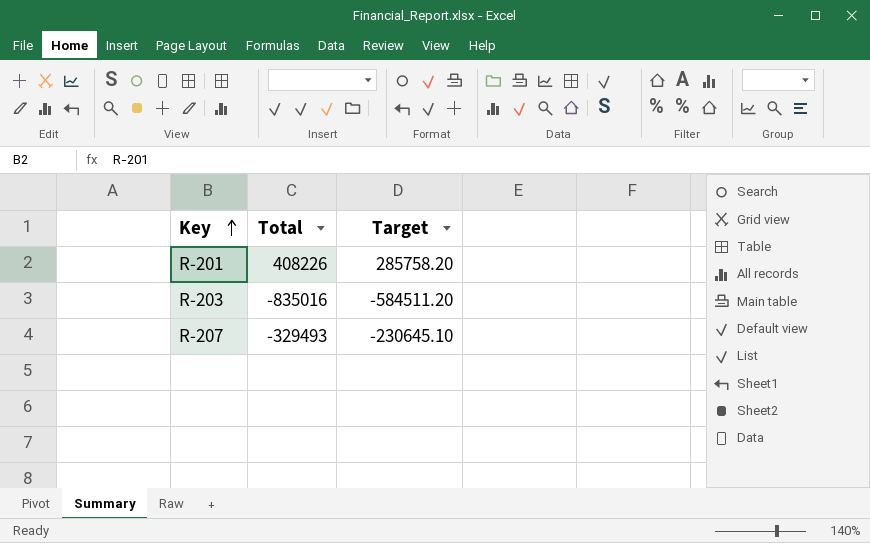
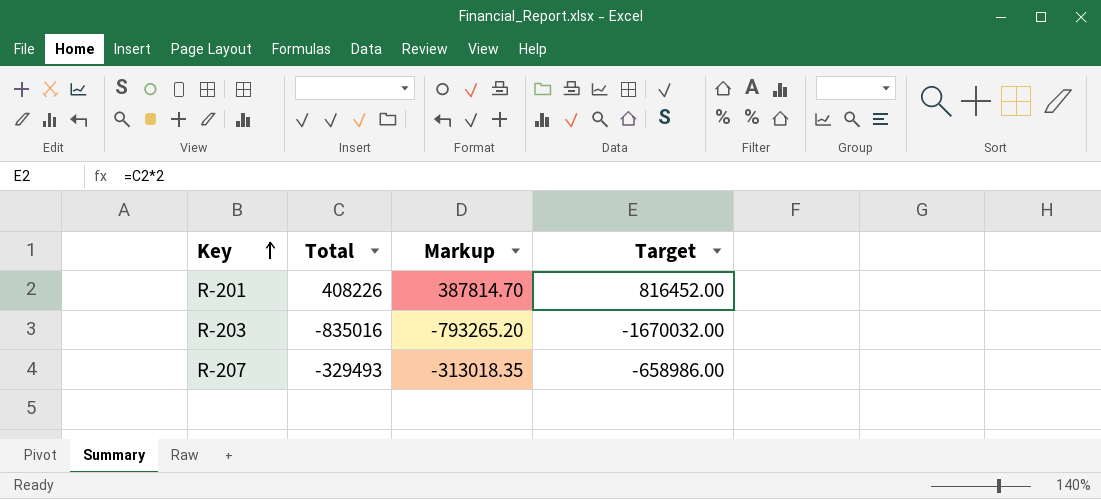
column Markup | formula: none -> [Total] * 0.95
column Target | formula: [Total] * 0.7 -> [Total] * 2

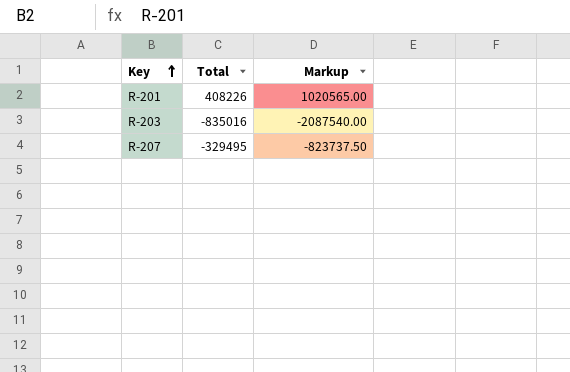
column Target | formula: [Total] * 2 -> none
column Markup | formula: [Total] * 0.95 -> [Total] * 2.5
R-207 | Total: -329493 -> -329495

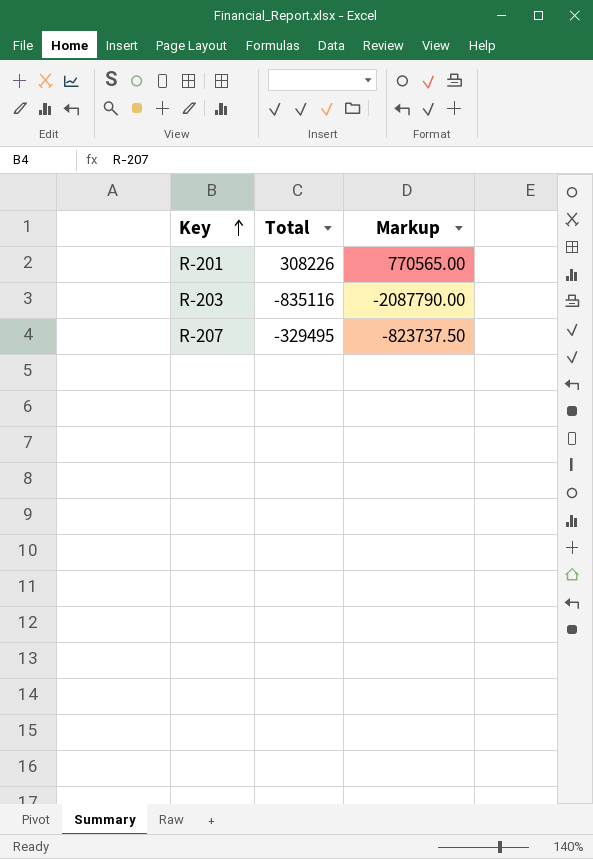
R-201 | Total: 408226 -> 308226
R-201 | Markup: 1020565.00 -> 770565.00
R-203 | Total: -835016 -> -835116
R-203 | Markup: -2087540.00 -> -2087790.00

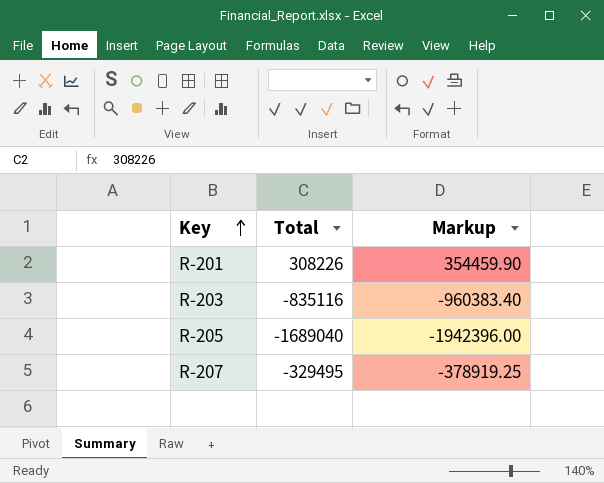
column Markup | formula: [Total] * 2.5 -> [Total] * 1.15
row R-205: none -> -1689040 | -1942396.00

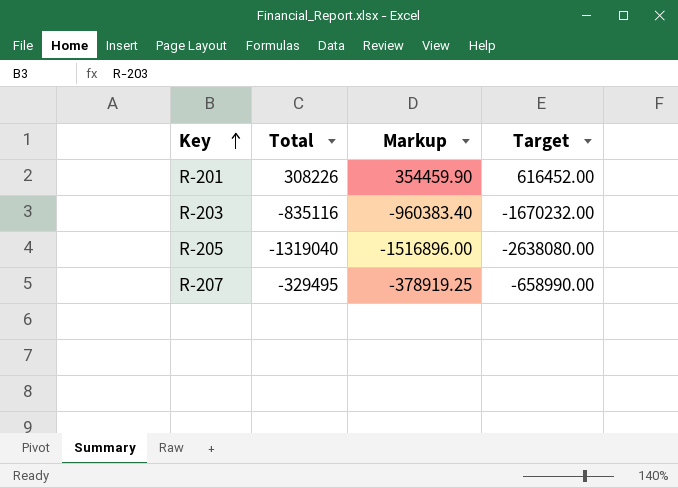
column Target | formula: none -> [Total] * 2
R-205 | Total: -1689040 -> -1319040
R-205 | Markup: -1942396.00 -> -1516896.00

